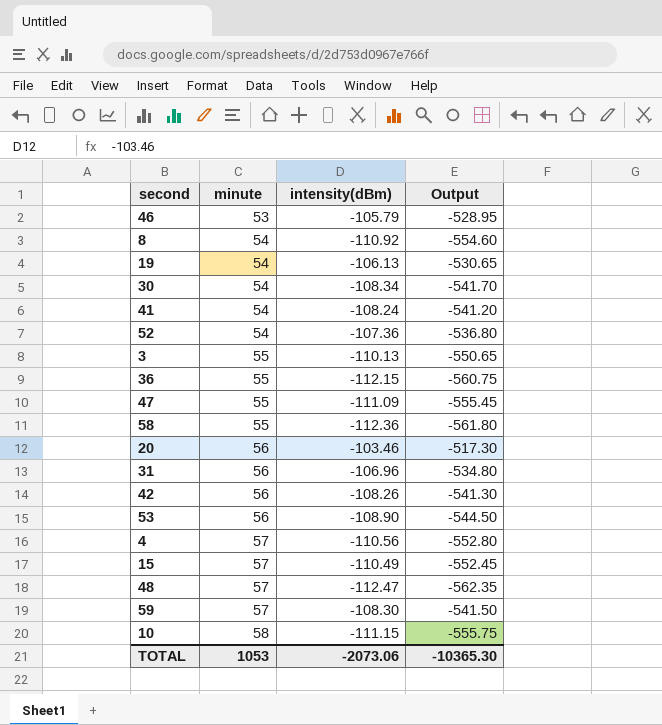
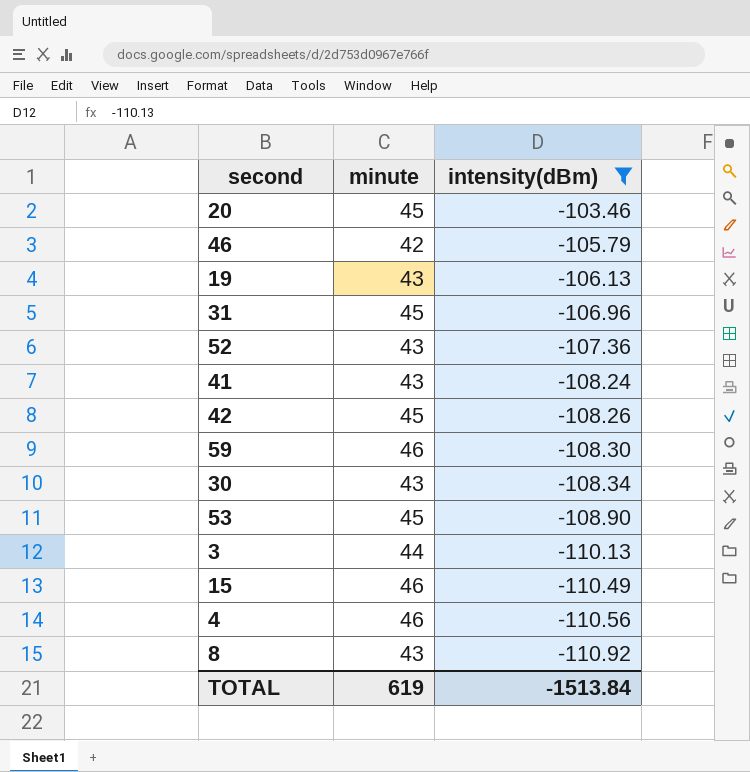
filter: none -> intensity(dBm) >= -110.92
row order: minute ascending -> intensity(dBm) descending
column Output | formula: [intensity(dBm)] * 5 -> none
20 | minute: 56 -> 45
46 | minute: 53 -> 42
19 | minute: 54 -> 43
31 | minute: 56 -> 45
52 | minute: 54 -> 43
41 | minute: 54 -> 43
42 | minute: 56 -> 45
59 | minute: 57 -> 46
30 | minute: 54 -> 43
53 | minute: 56 -> 45
3 | minute: 55 -> 44
15 | minute: 57 -> 46
4 | minute: 57 -> 46
8 | minute: 54 -> 43
TOTAL | minute: 1053 -> 619
TOTAL | intensity(dBm): -2073.06 -> -1513.84

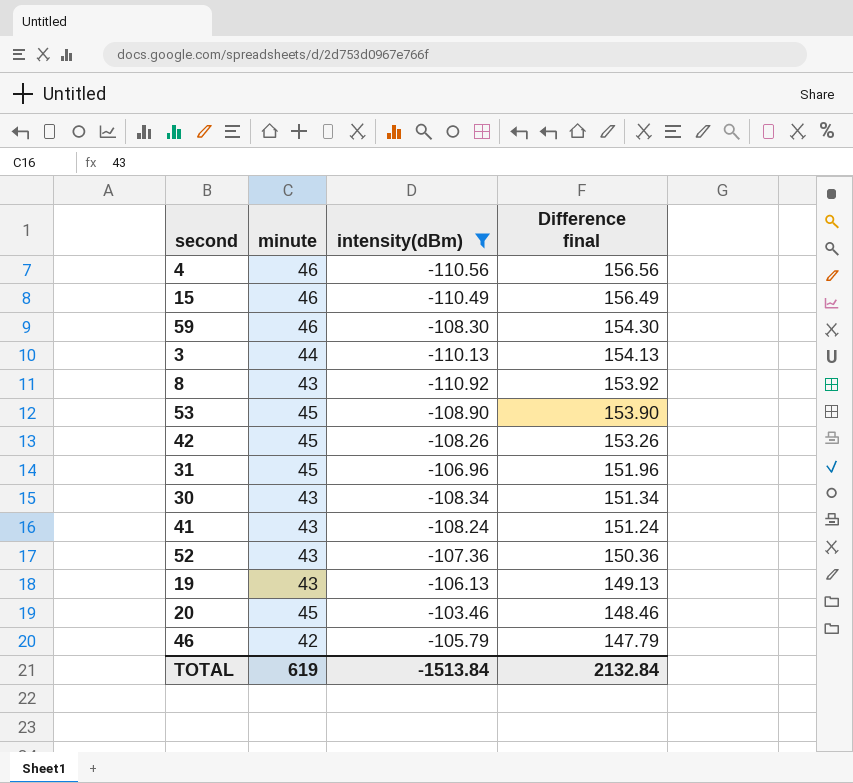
row order: intensity(dBm) descending -> Difference final descending
column Difference final | formula: none -> [minute] - [intensity(dBm)]

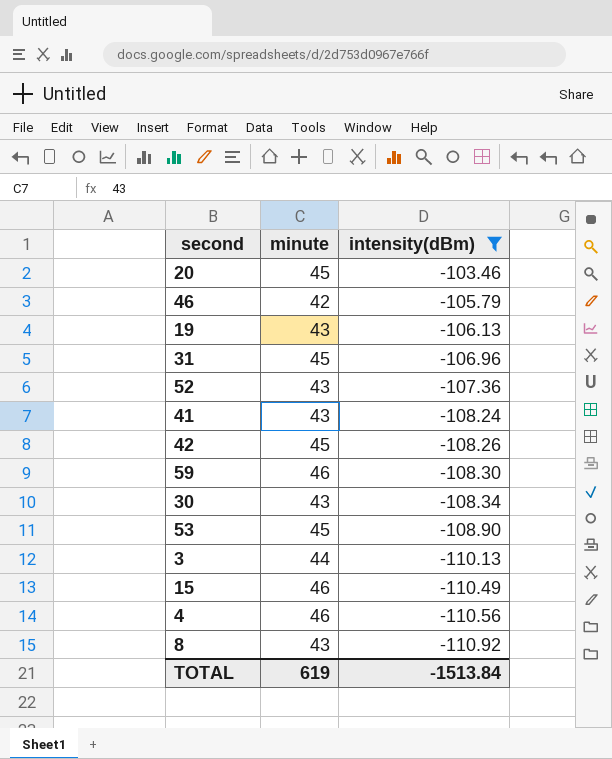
row order: Difference final descending -> intensity(dBm) descending
column Difference final | formula: [minute] - [intensity(dBm)] -> none

